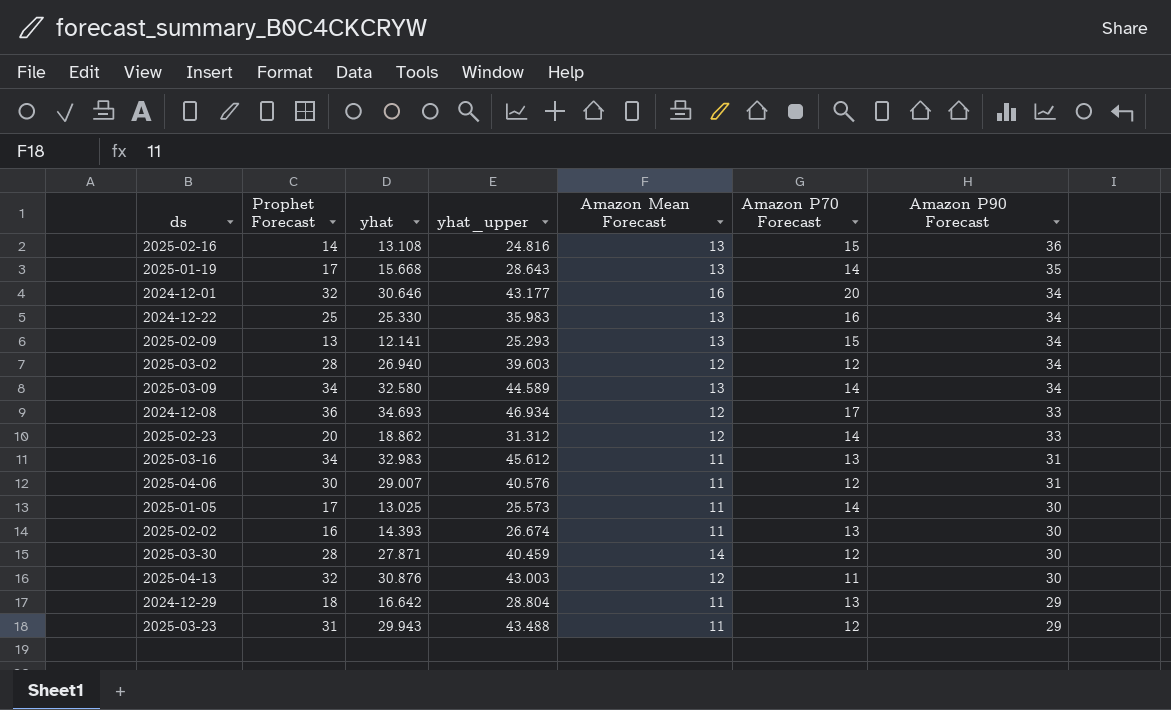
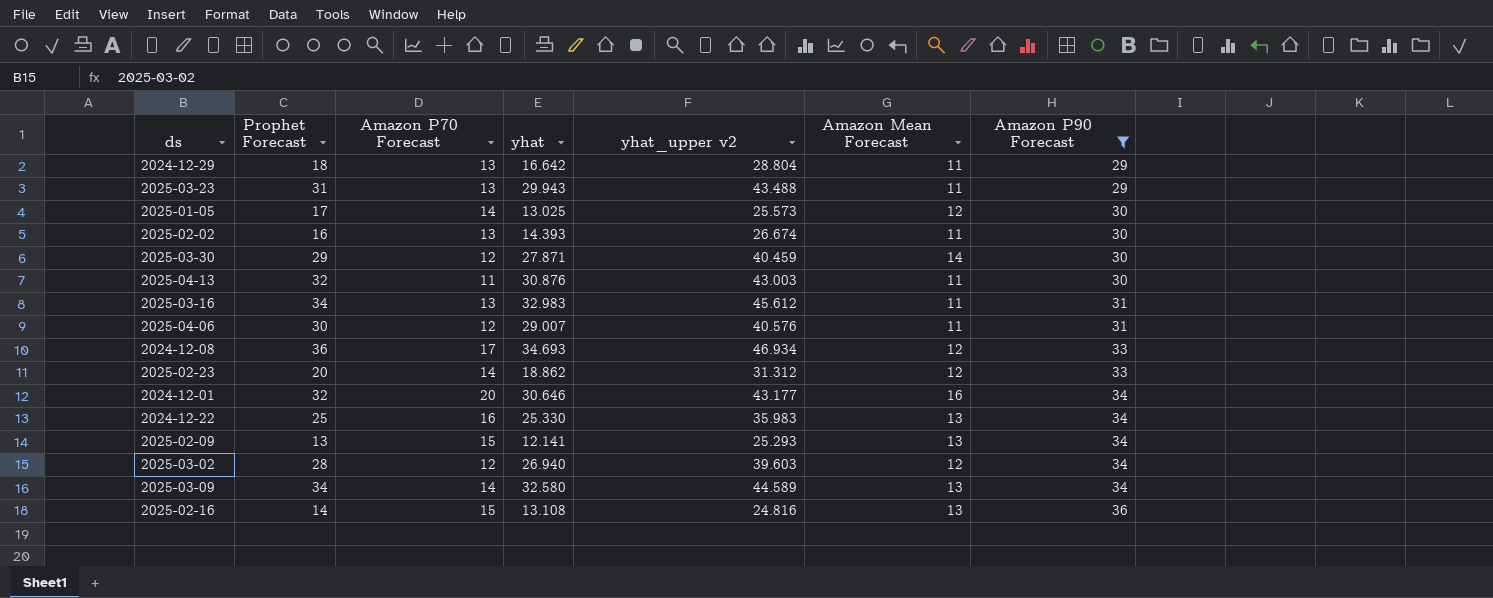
filter: none -> Amazon P90 Forecast != 35
row order: Amazon P90 Forecast descending -> Amazon P90 Forecast ascending
column Amazon P70 Forecast | position: 6 -> 3
column name: yhat_upper -> yhat_upper v2
2025-03-23 | Amazon P70 Forecast: 12 -> 13
2025-01-05 | Amazon Mean Forecast: 11 -> 12
2025-03-30 | Prophet Forecast: 28 -> 29
2025-04-13 | Amazon Mean Forecast: 12 -> 11

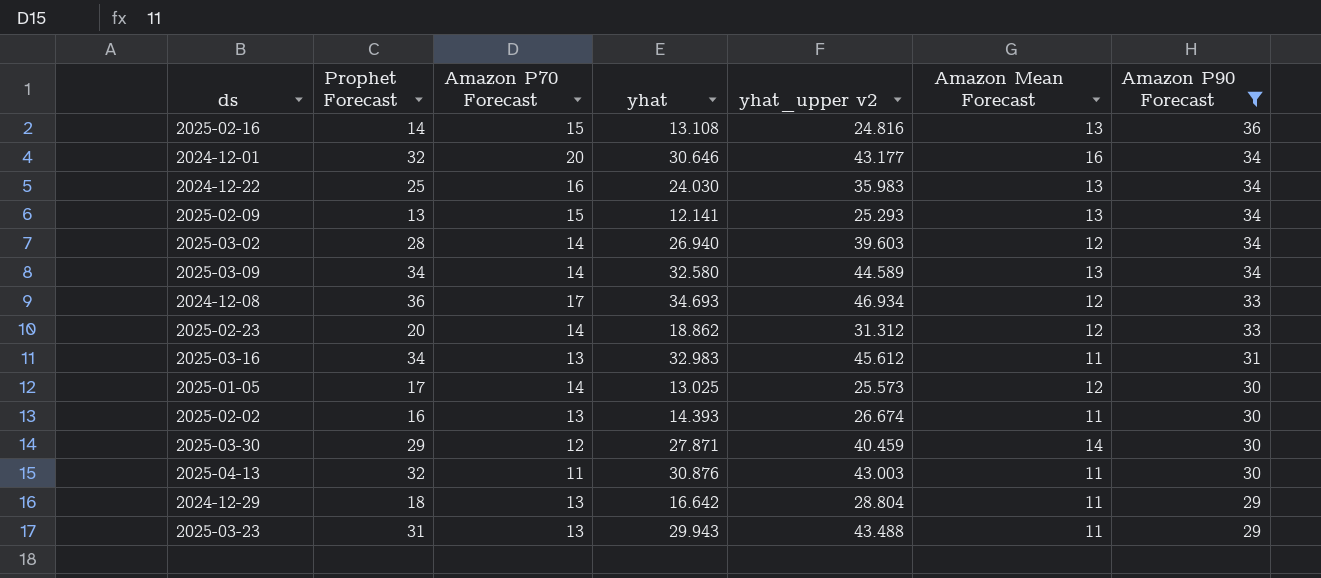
row order: Amazon P90 Forecast ascending -> Amazon P90 Forecast descending
row 2025-04-06: 30 | 12 | 29.007 | 40.576 | 11 | 31 -> none
2024-12-22 | yhat: 25.330 -> 24.030
2025-03-02 | Amazon P70 Forecast: 12 -> 14

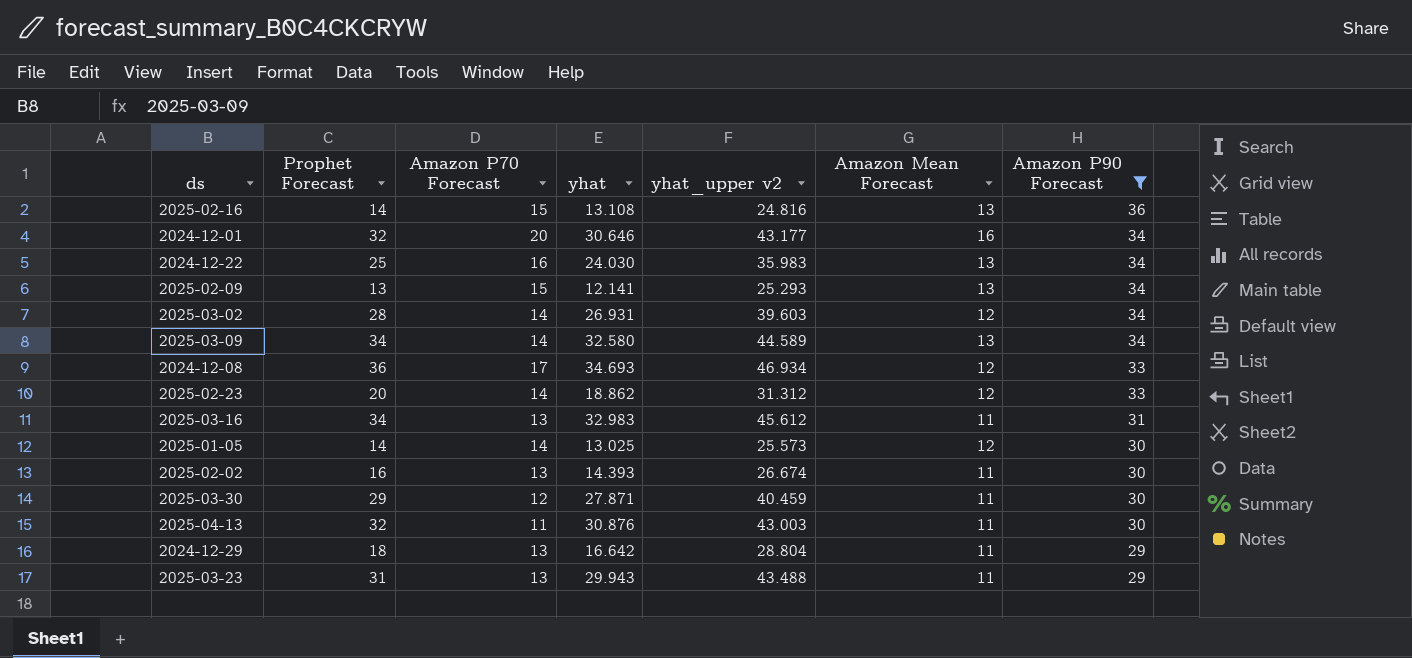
2025-03-02 | yhat: 26.940 -> 26.931
2025-01-05 | Prophet Forecast: 17 -> 14
2025-03-30 | Amazon Mean Forecast: 14 -> 11

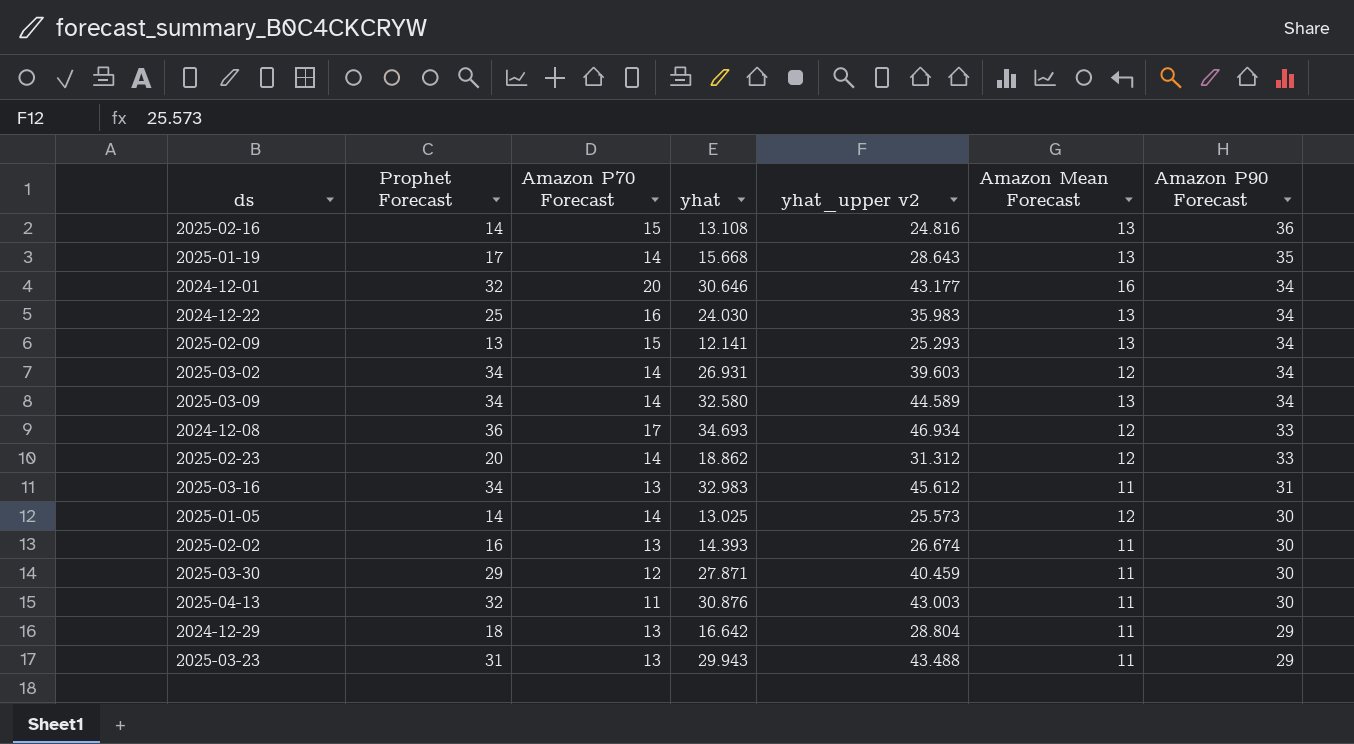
filter: Amazon P90 Forecast != 35 -> none
2025-03-02 | Prophet Forecast: 28 -> 34

